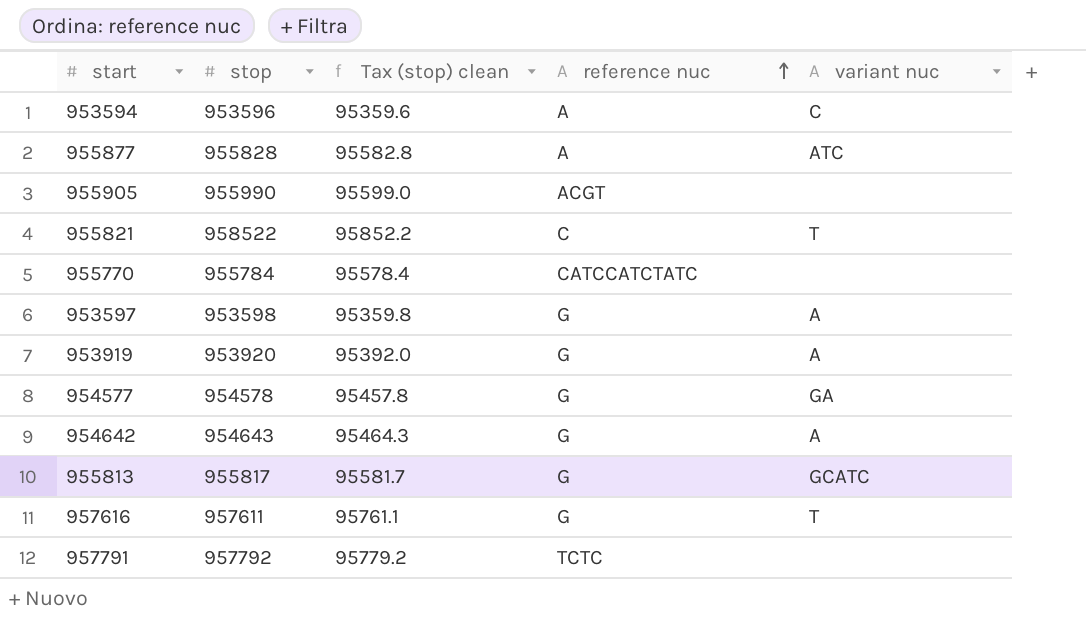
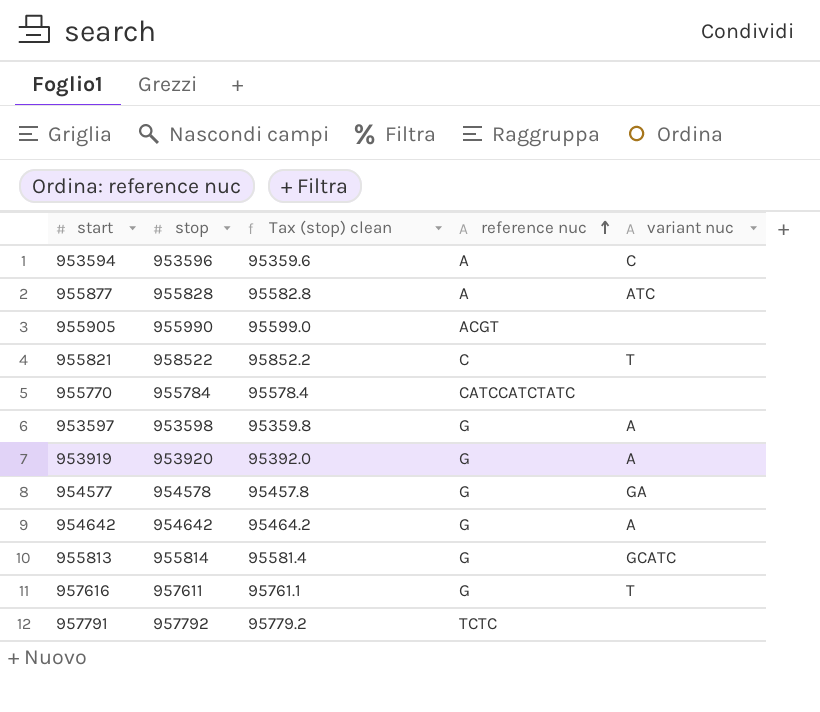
954642 | stop: 954643 -> 954642
954642 | Tax (stop) clean: 95464.3 -> 95464.2
955813 | stop: 955817 -> 955814
955813 | Tax (stop) clean: 95581.7 -> 95581.4

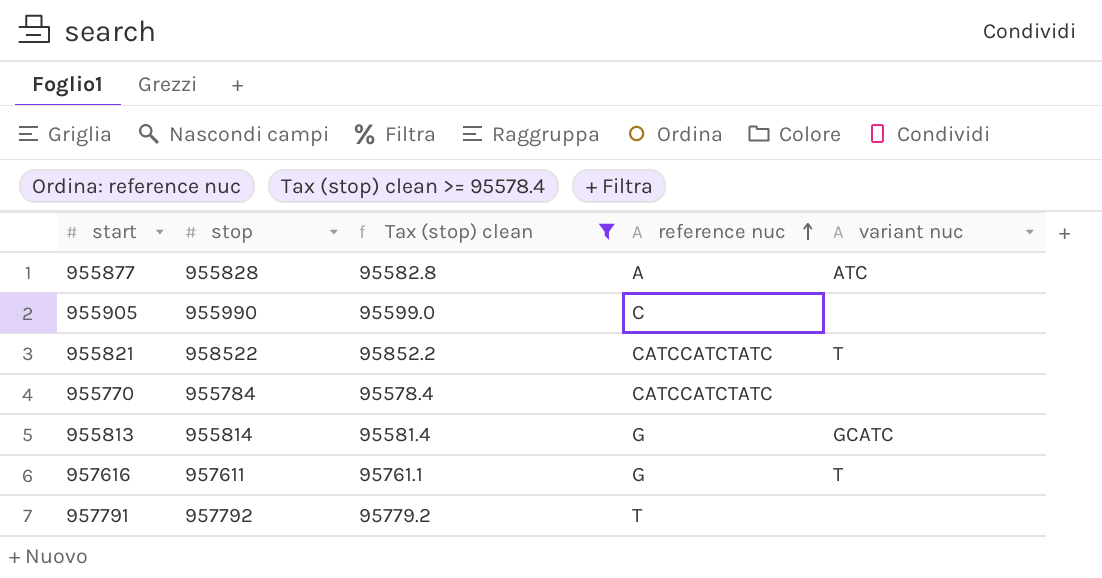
filter: none -> Tax (stop) clean >= 95578.4
955905 | reference nuc: ACGT -> C
955821 | reference nuc: C -> CATCCATCTATC
957791 | reference nuc: TCTC -> T

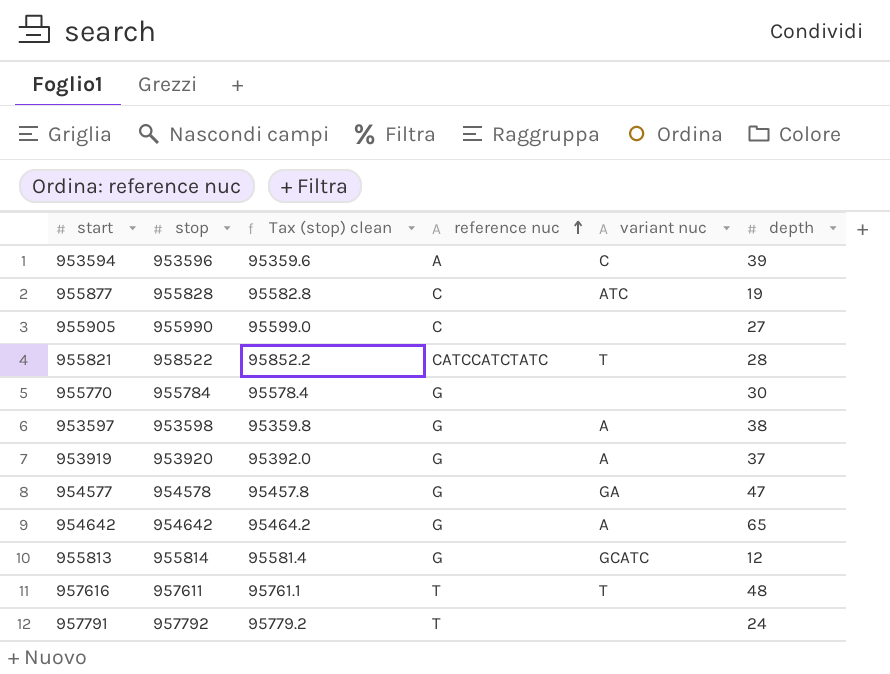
filter: Tax (stop) clean >= 95578.4 -> none
column depth | position: none -> 6
955877 | reference nuc: A -> C
955770 | reference nuc: CATCCATCTATC -> G
957616 | reference nuc: G -> T

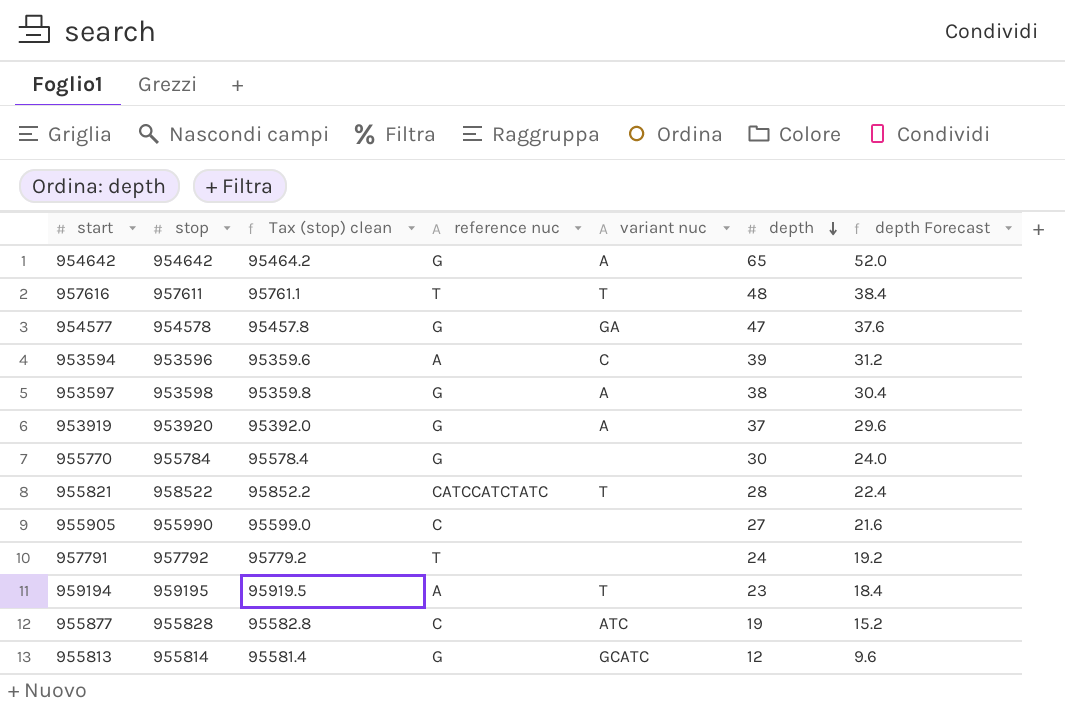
row order: reference nuc ascending -> depth descending
column depth Forecast | formula: none -> [depth] * 0.8
row 959194: none -> 959195 | 95919.5 | A | T | 23 | 18.4

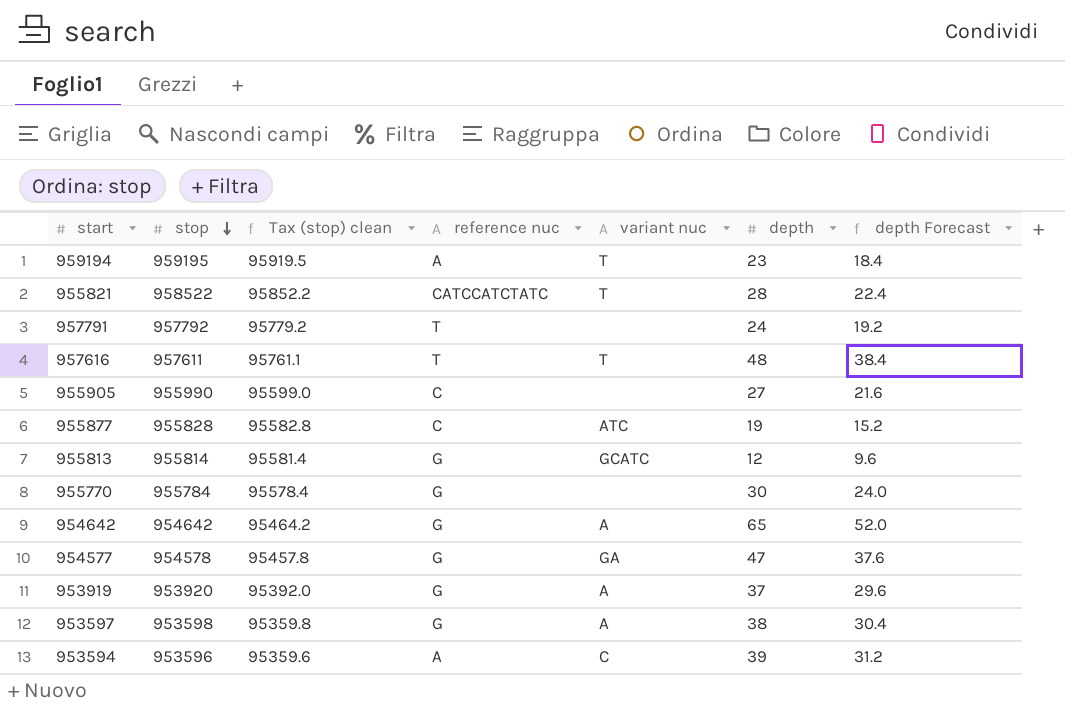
row order: depth descending -> stop descending

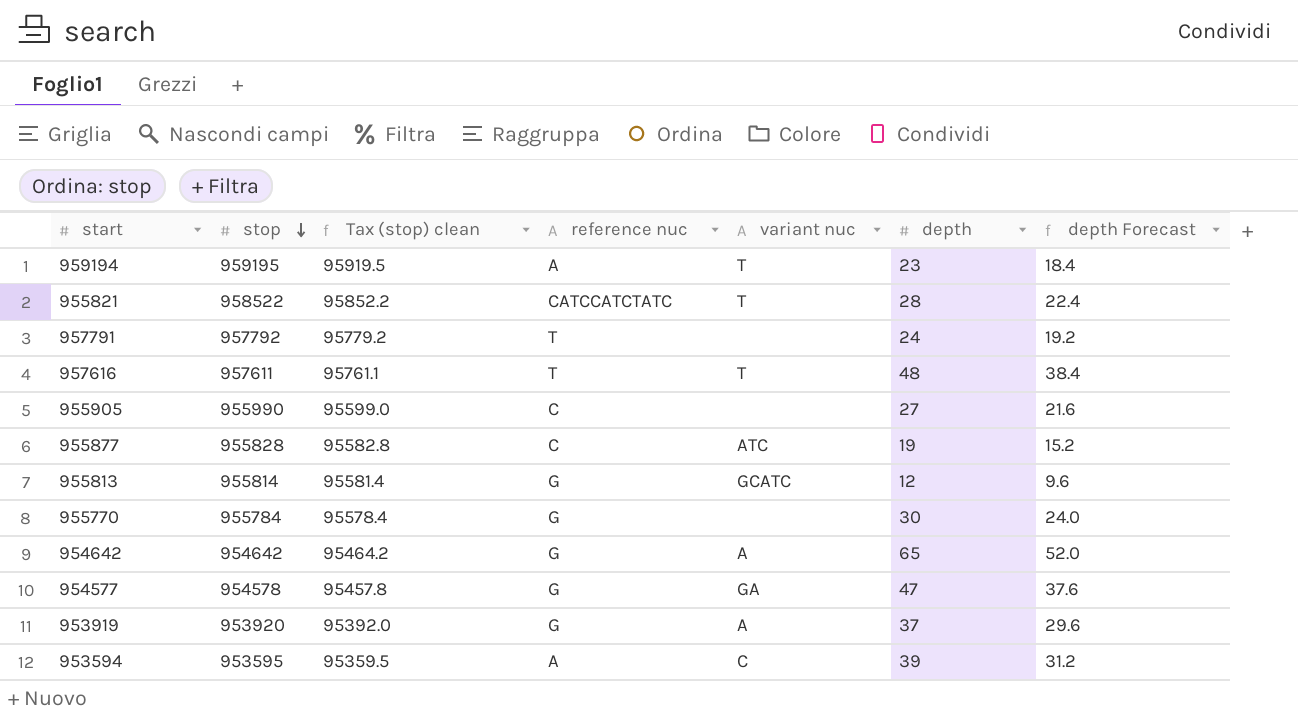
row 953597: 953598 | 95359.8 | G | A | 38 | 30.4 -> none
953594 | stop: 953596 -> 953595
953594 | Tax (stop) clean: 95359.6 -> 95359.5

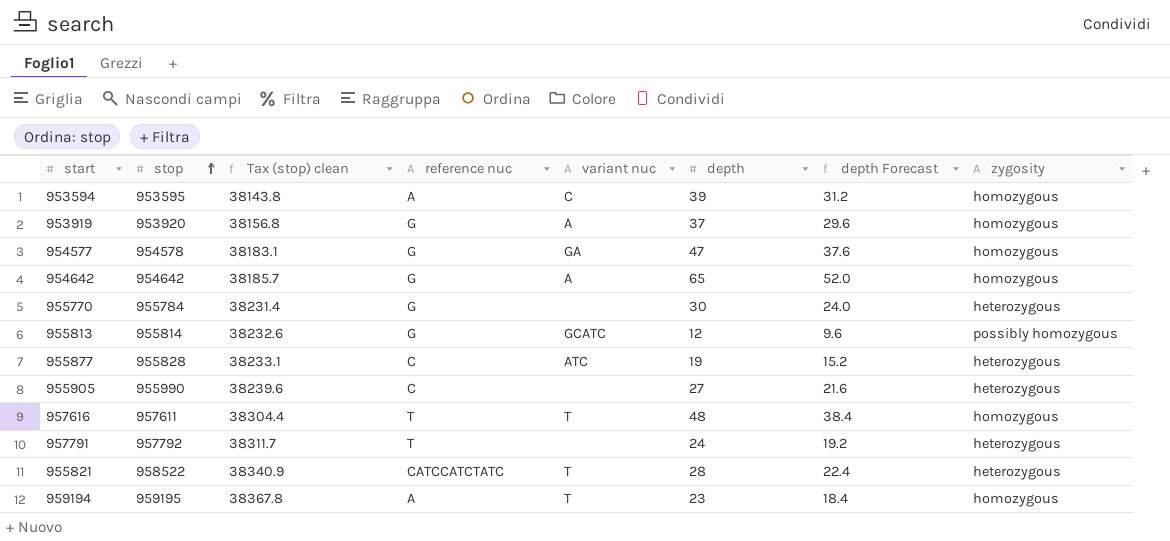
row order: stop descending -> stop ascending
column Tax (stop) clean | formula: [stop] * 0.1 -> [stop] * 0.04
column zygosity | position: none -> 8

